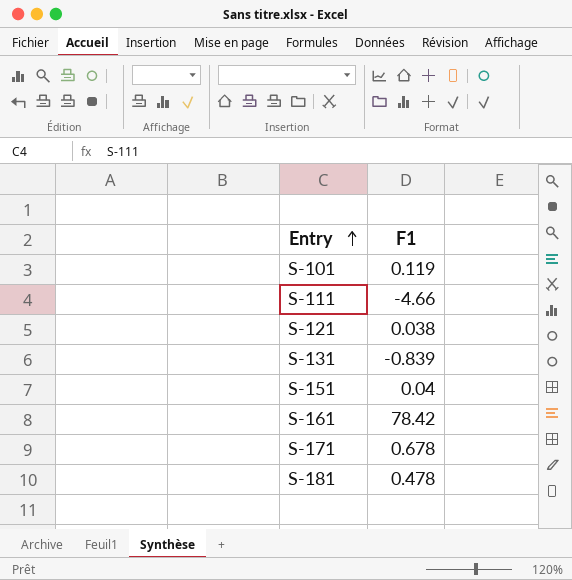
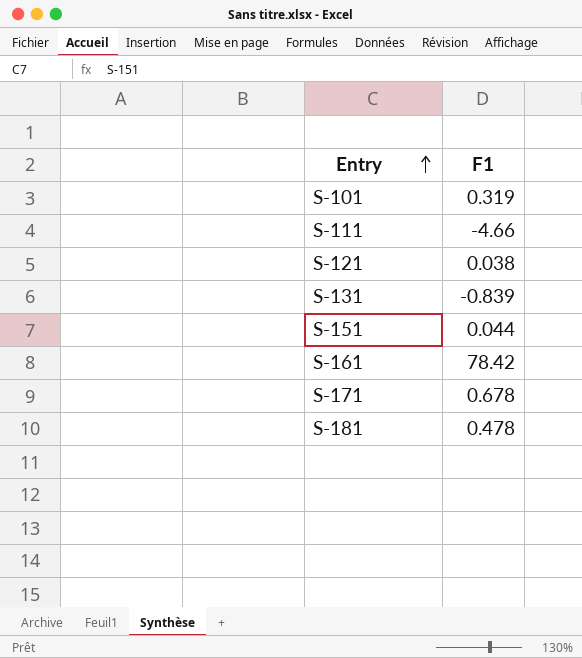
S-101 | F1: 0.119 -> 0.319
S-151 | F1: 0.04 -> 0.044

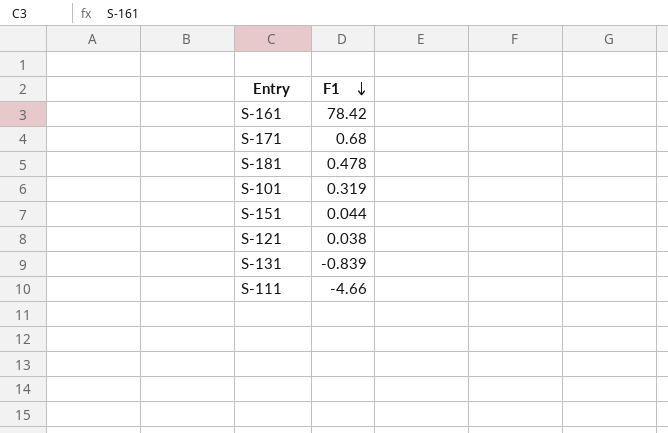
row order: Entry ascending -> F1 descending
S-171 | F1: 0.678 -> 0.68

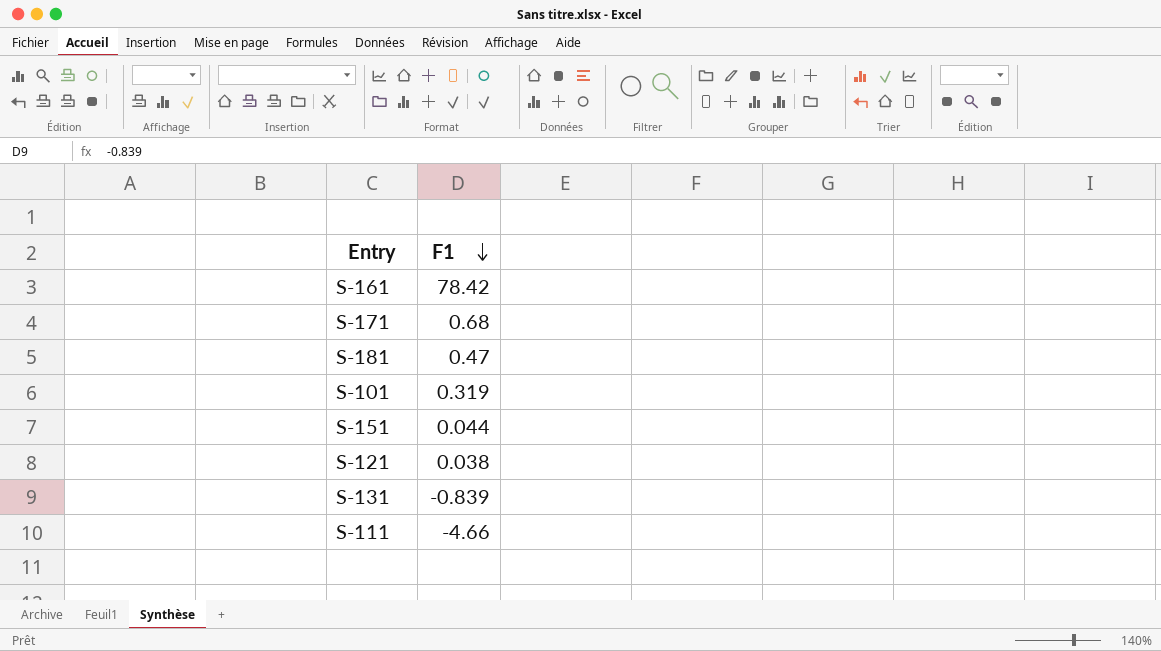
S-181 | F1: 0.478 -> 0.47

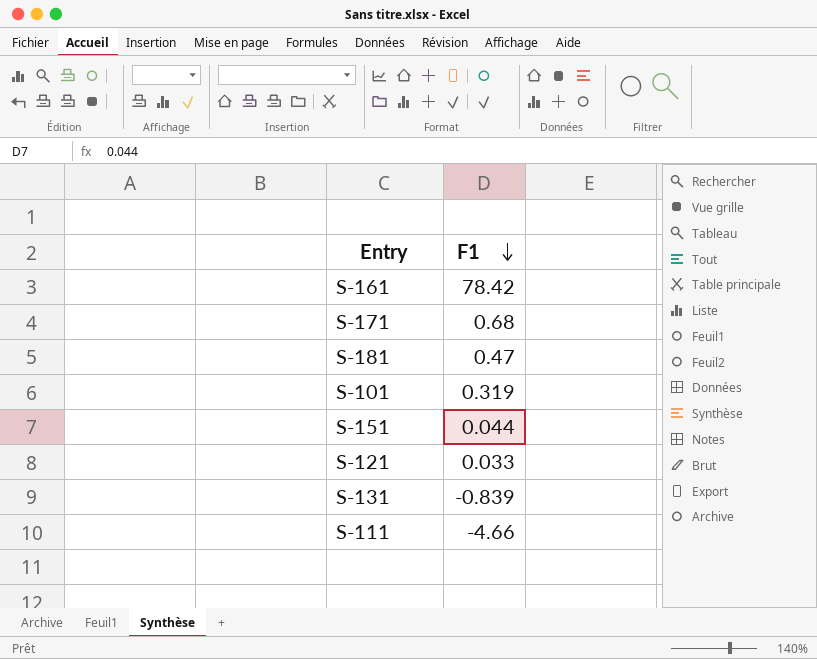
S-121 | F1: 0.038 -> 0.033

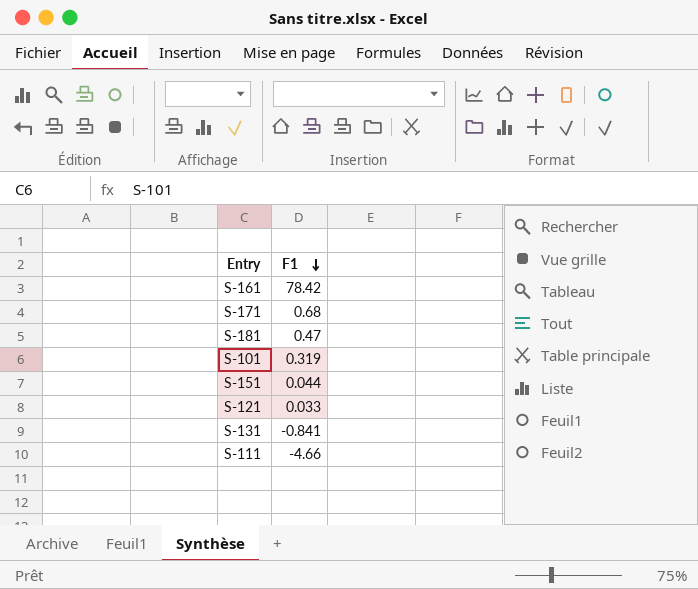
S-131 | F1: -0.839 -> -0.841

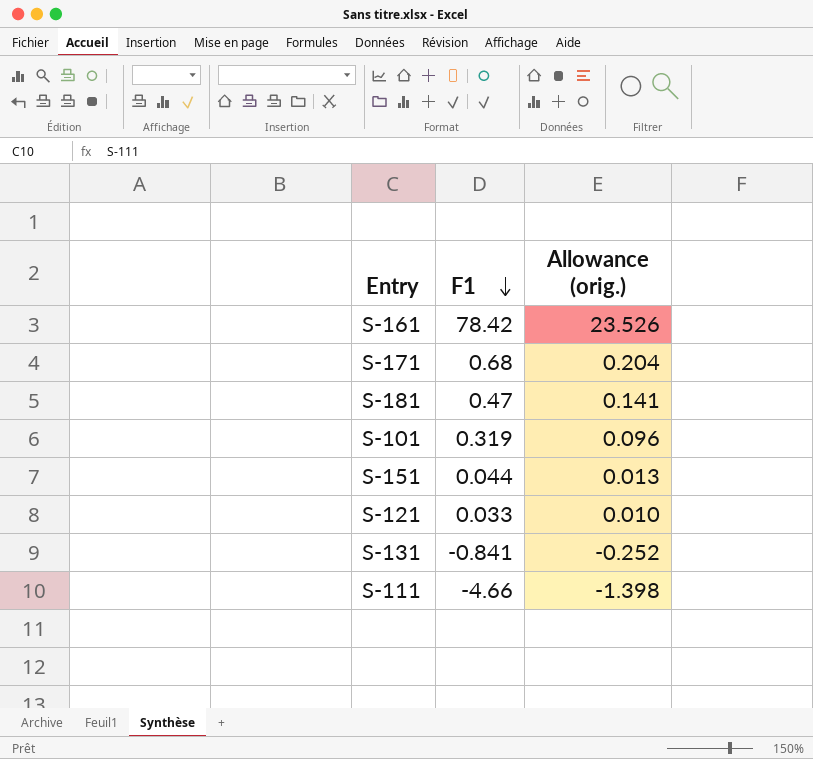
column Allowance (orig.) | formula: none -> [F1] * 0.3

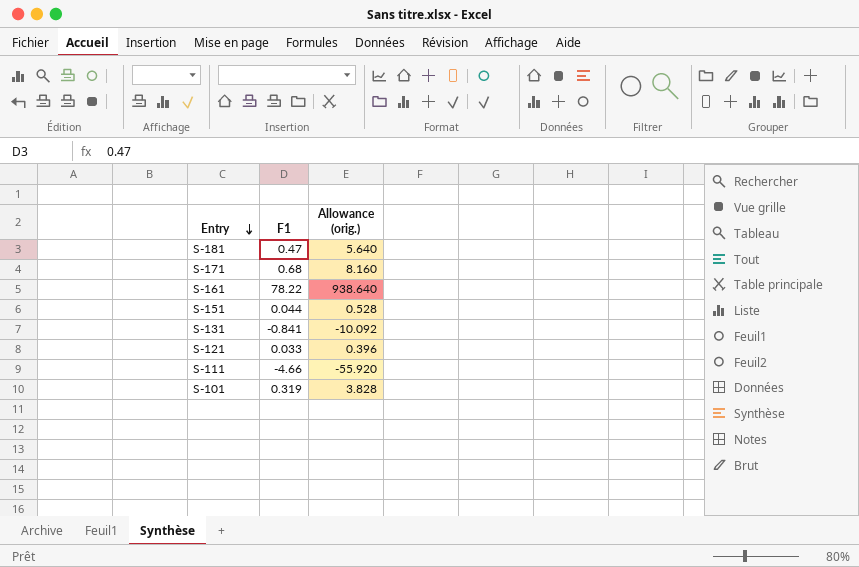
row order: F1 descending -> Entry descending
column Allowance (orig.) | formula: [F1] * 0.3 -> [F1] * 12
S-161 | F1: 78.42 -> 78.22

